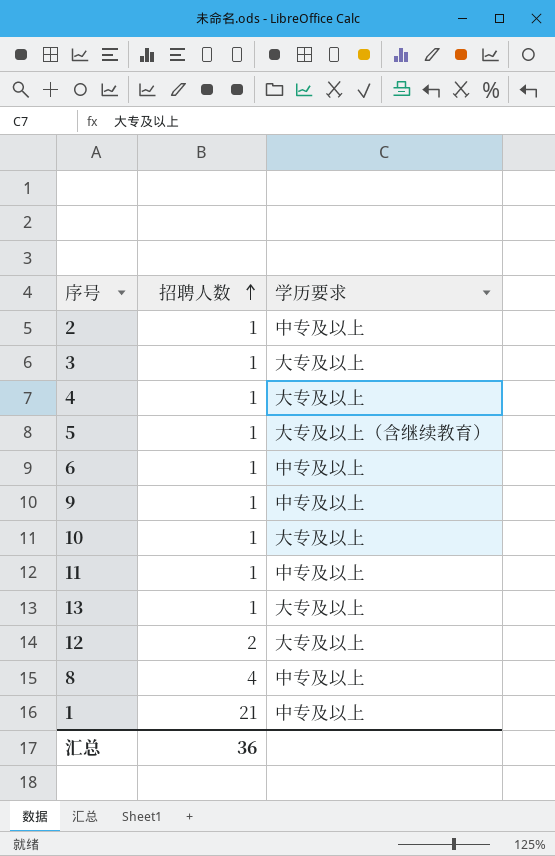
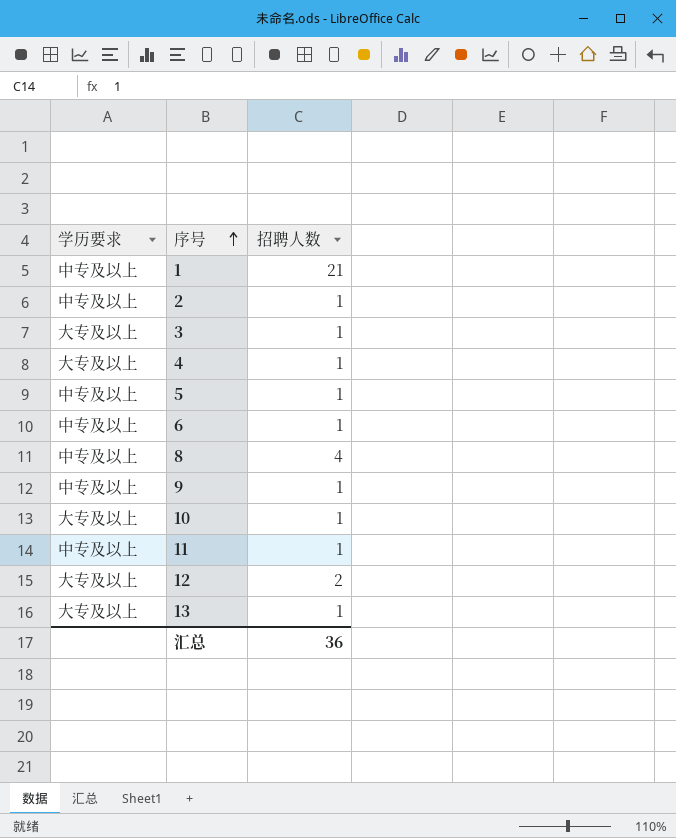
row order: 招聘人数 ascending -> 序号 ascending
column 学历要求 | position: 3 -> 1
5 | 学历要求: 大专及以上（含继续教育） -> 中专及以上

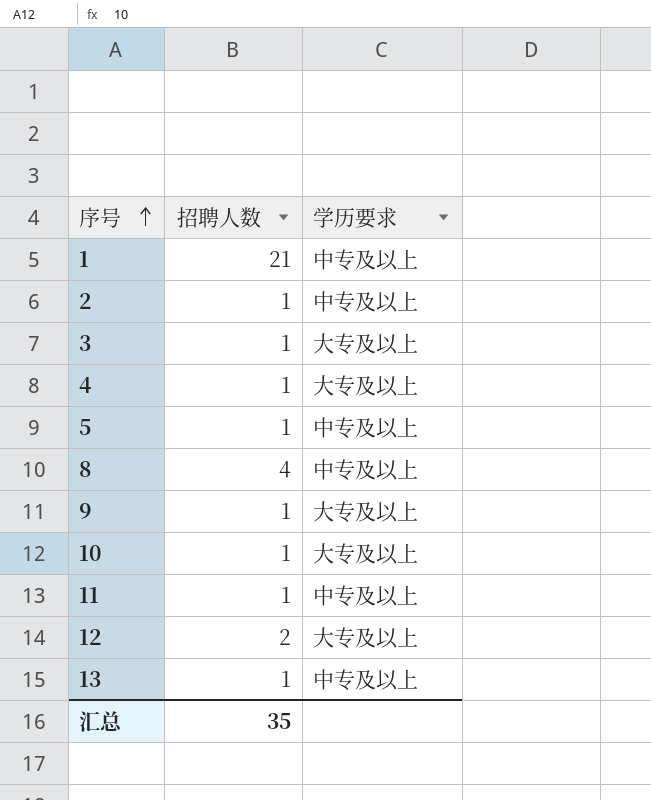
column 学历要求 | position: 1 -> 3
row 6: 中专及以上 | 1 -> none
9 | 学历要求: 中专及以上 -> 大专及以上
13 | 学历要求: 大专及以上 -> 中专及以上
汇总 | 招聘人数: 36 -> 35

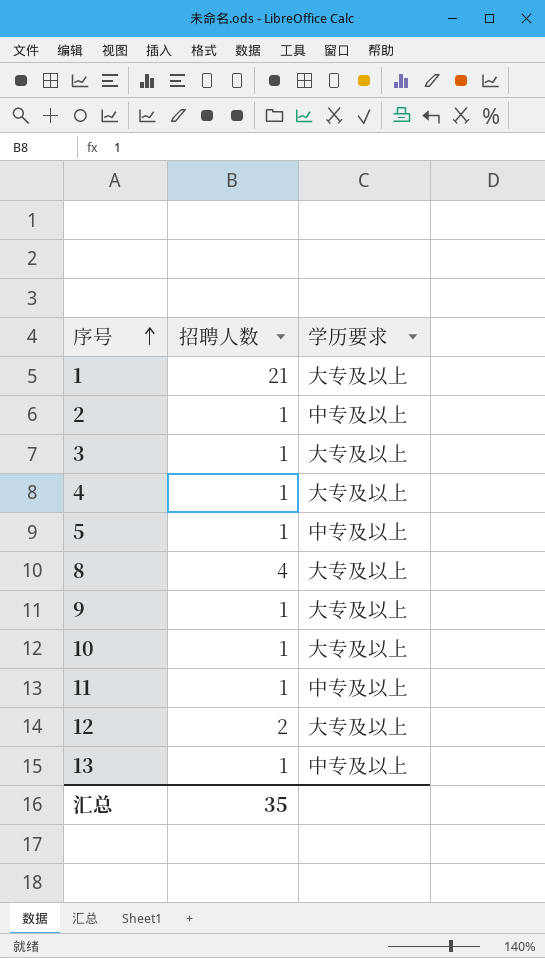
1 | 学历要求: 中专及以上 -> 大专及以上
8 | 学历要求: 中专及以上 -> 大专及以上

